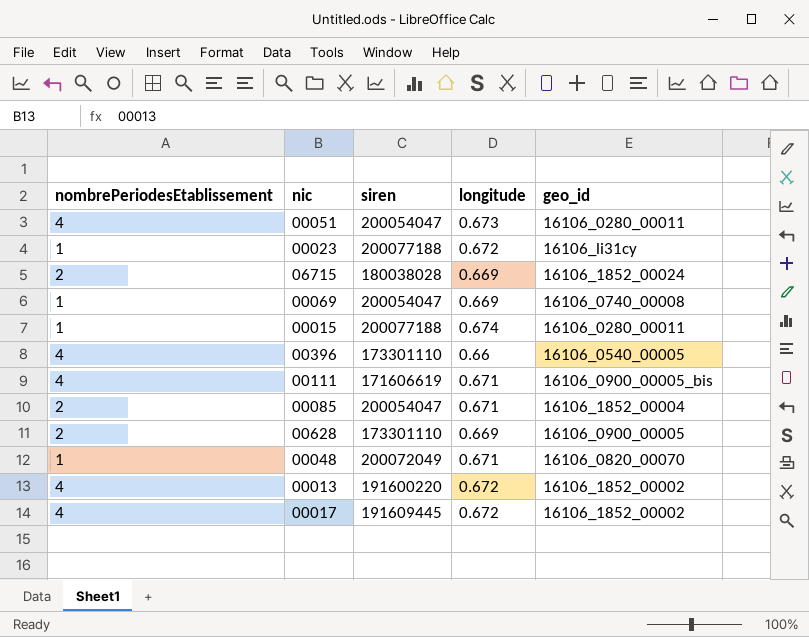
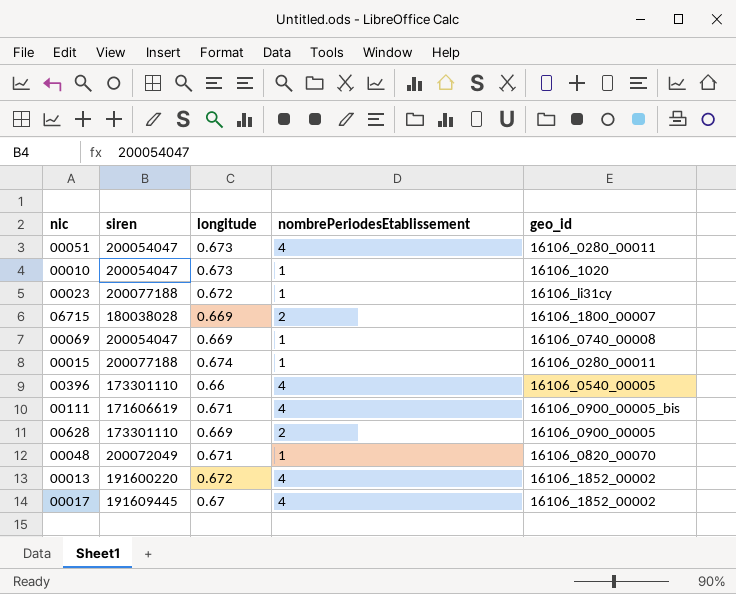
column nombrePeriodesEtablissement | position: 1 -> 4
row 00085: 2 | 200054047 | 0.671 | 16106_1852_00004 -> none
row 00010: none -> 200054047 | 0.673 | 1 | 16106_1020
06715 | geo_id: 16106_1852_00024 -> 16106_1800_00007
00017 | longitude: 0.672 -> 0.67

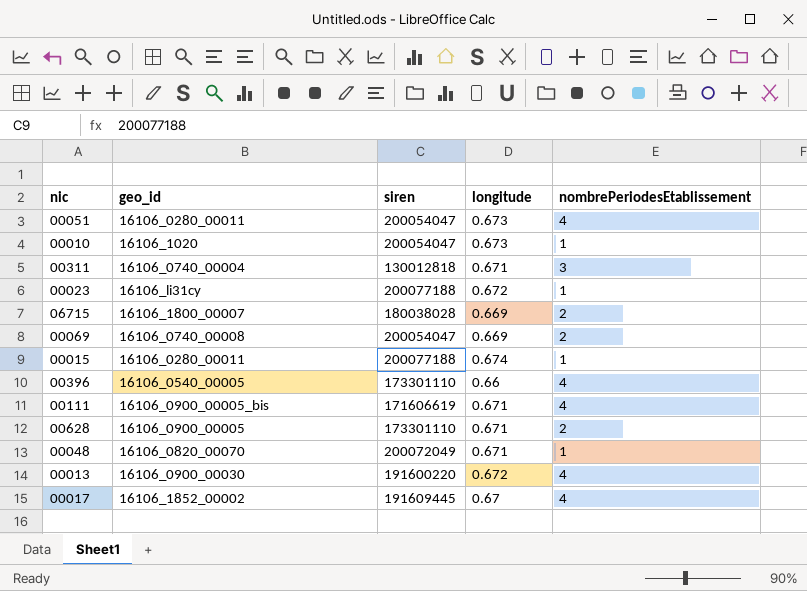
column geo_id | position: 5 -> 2
row 00311: none -> 16106_0740_00004 | 130012818 | 0.671 | 3
00069 | nombrePeriodesEtablissement: 1 -> 2
00628 | longitude: 0.669 -> 0.671
00013 | geo_id: 16106_1852_00002 -> 16106_0900_00030

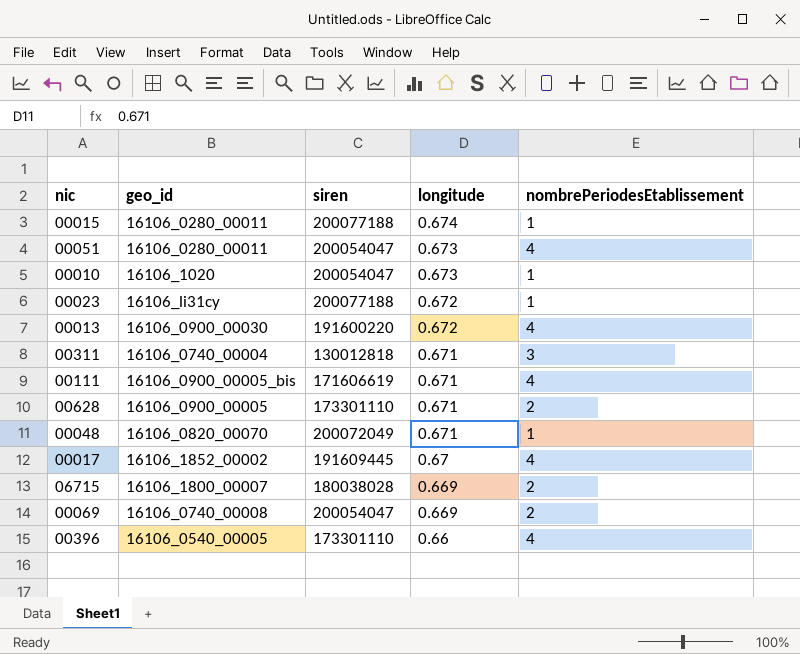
row order: none -> longitude descending

